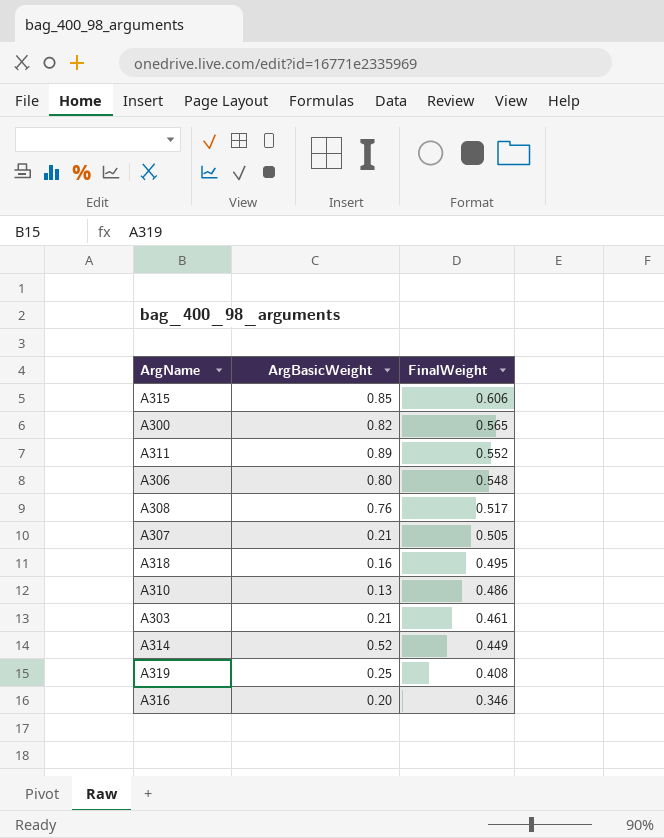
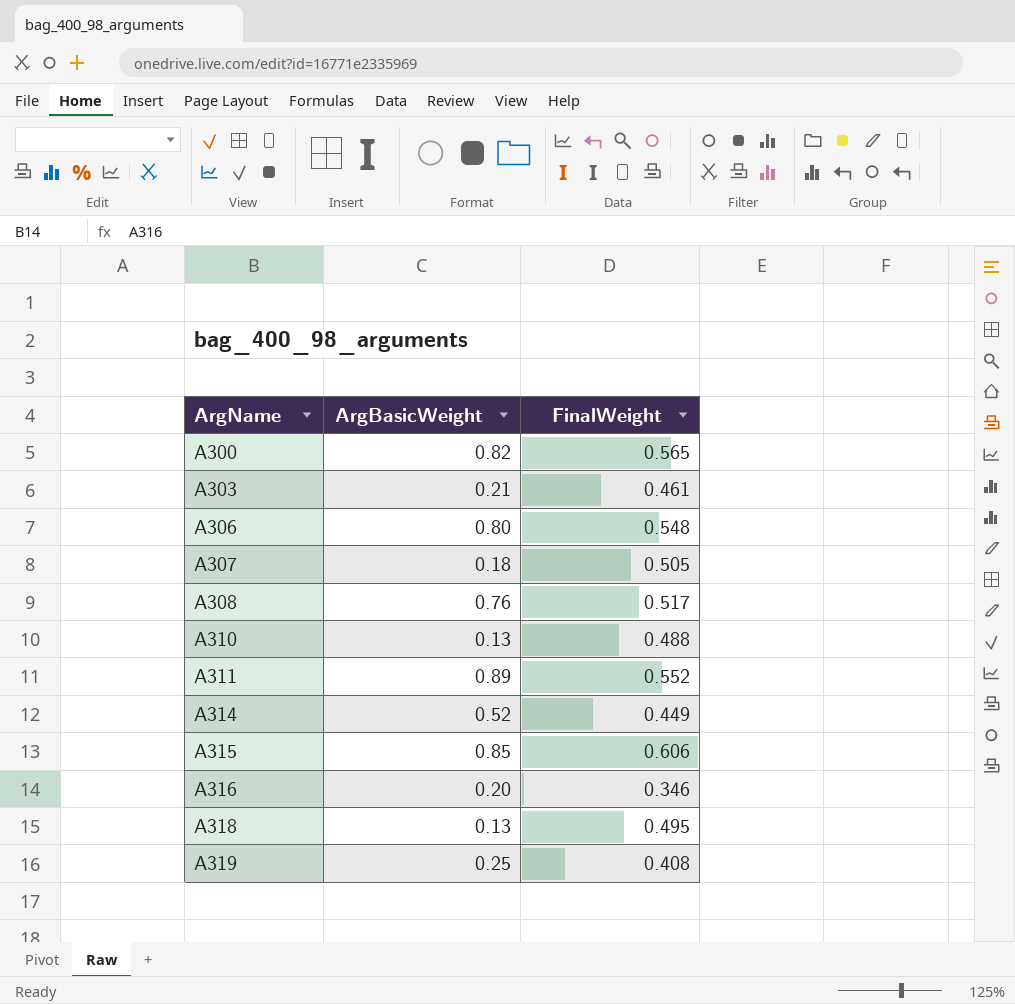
row order: FinalWeight descending -> ArgName ascending
A307 | ArgBasicWeight: 0.21 -> 0.18
A310 | FinalWeight: 0.486 -> 0.488
A318 | ArgBasicWeight: 0.16 -> 0.13

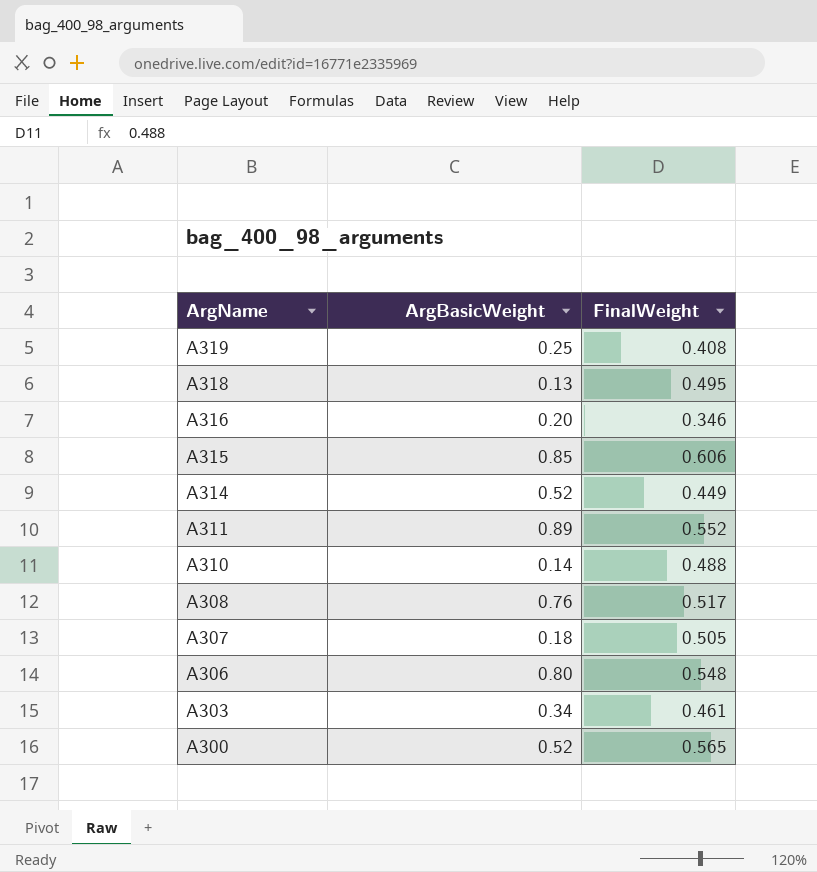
row order: ArgName ascending -> ArgName descending
A310 | ArgBasicWeight: 0.13 -> 0.14
A303 | ArgBasicWeight: 0.21 -> 0.34
A300 | ArgBasicWeight: 0.82 -> 0.52

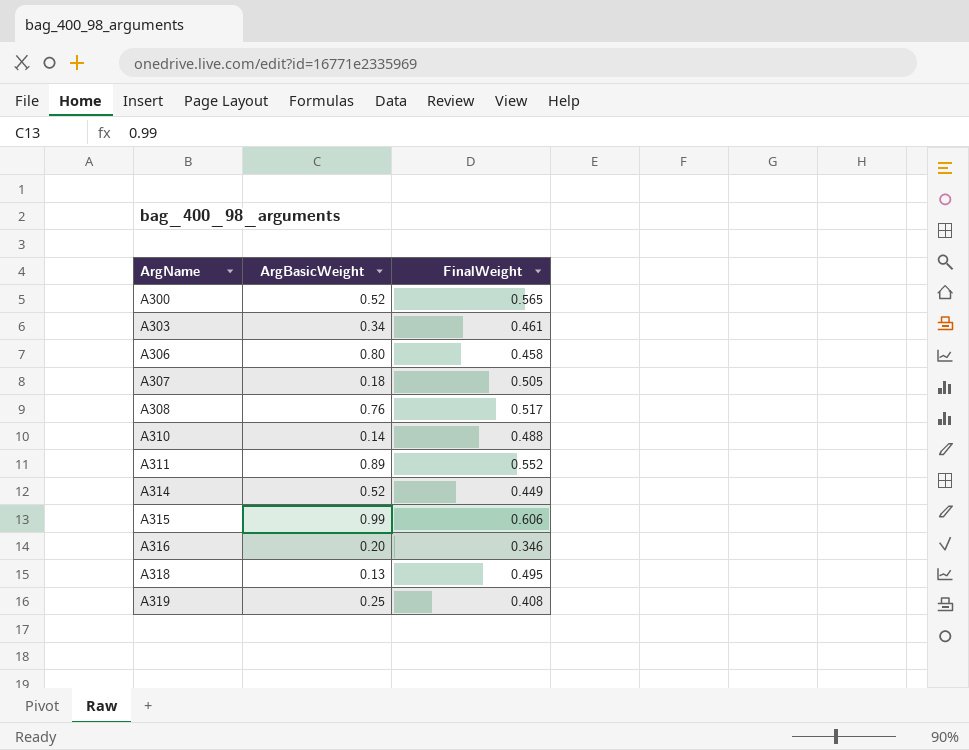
row order: ArgName descending -> ArgName ascending
A306 | FinalWeight: 0.548 -> 0.458
A315 | ArgBasicWeight: 0.85 -> 0.99

